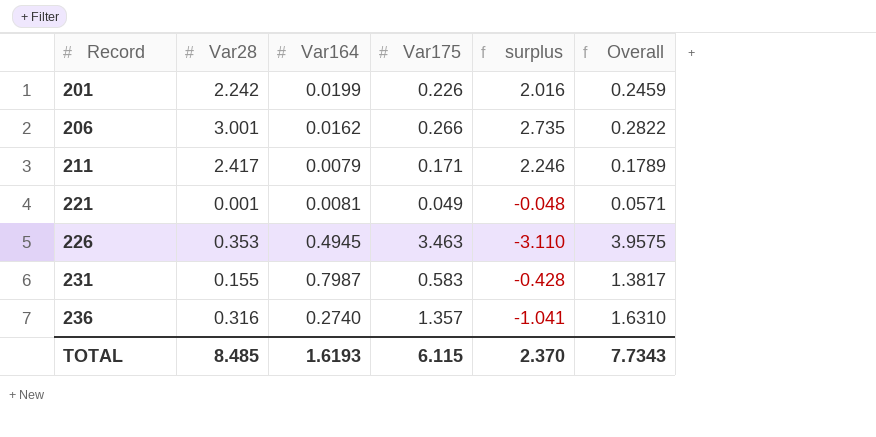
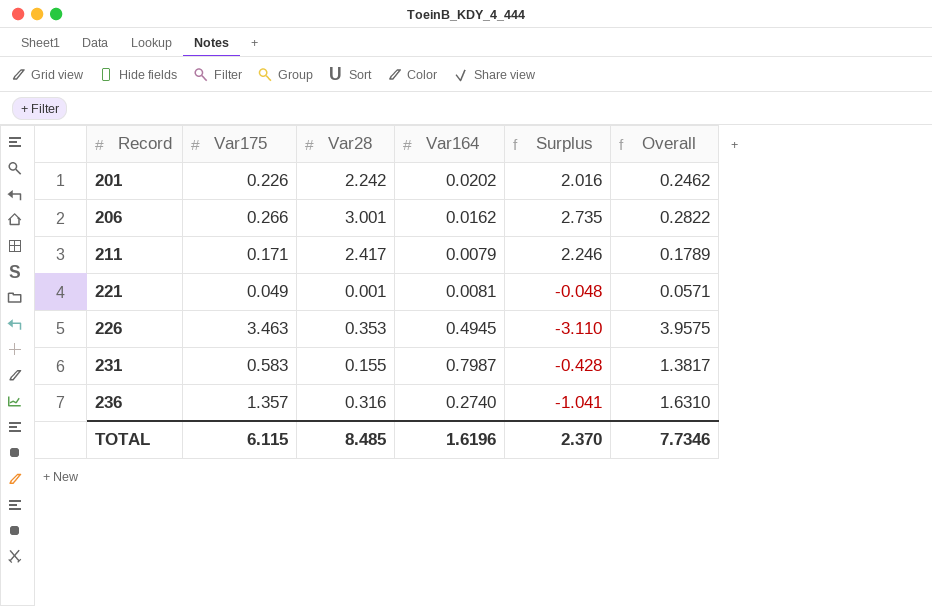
column Var175 | position: 4 -> 2
column name: surplus -> Surplus
201 | Var164: 0.0199 -> 0.0202
201 | Overall: 0.2459 -> 0.2462
TOTAL | Var164: 1.6193 -> 1.6196
TOTAL | Overall: 7.7343 -> 7.7346

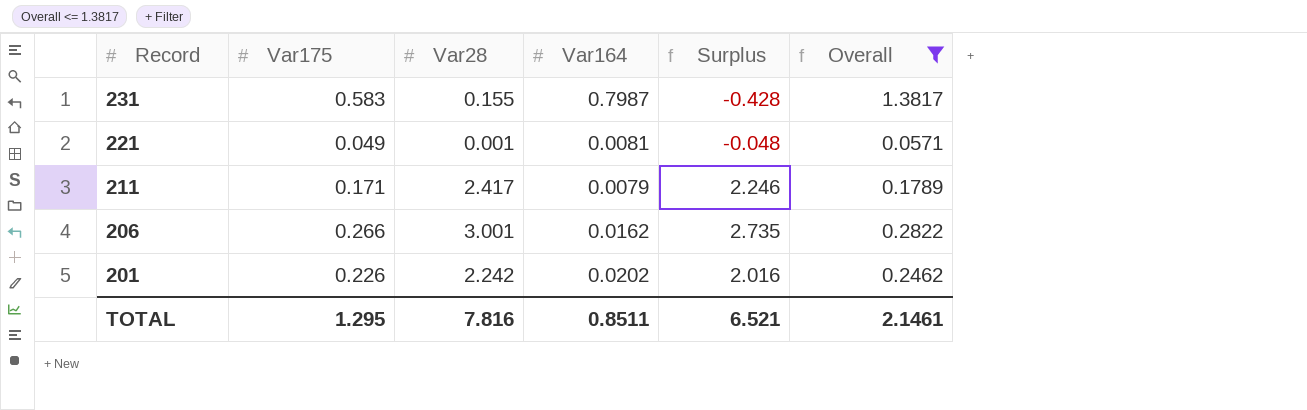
filter: none -> Overall <= 1.3817
row order: Record ascending -> Record descending
TOTAL | Var175: 6.115 -> 1.295
TOTAL | Var28: 8.485 -> 7.816
TOTAL | Var164: 1.6196 -> 0.8511
TOTAL | Surplus: 2.370 -> 6.521
TOTAL | Overall: 7.7346 -> 2.1461

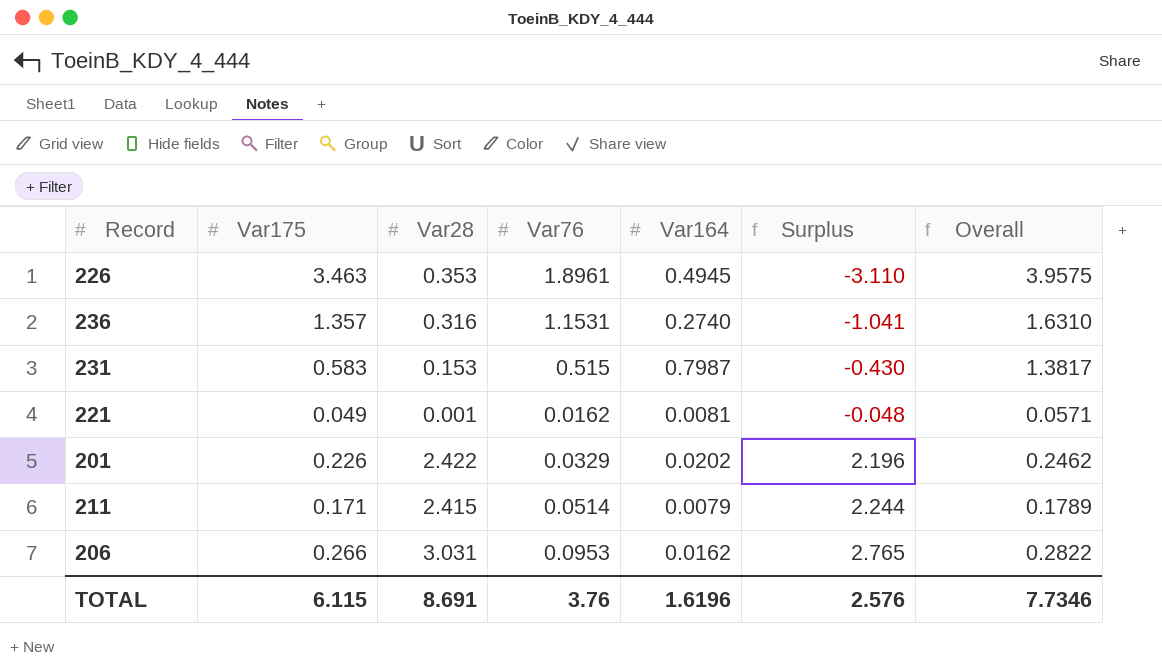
filter: Overall <= 1.3817 -> none
row order: Record descending -> Surplus ascending
column Var76 | position: none -> 4
231 | Var28: 0.155 -> 0.153
231 | Surplus: -0.428 -> -0.430
201 | Var28: 2.242 -> 2.422
201 | Surplus: 2.016 -> 2.196
211 | Var28: 2.417 -> 2.415
211 | Surplus: 2.246 -> 2.244
206 | Var28: 3.001 -> 3.031
206 | Surplus: 2.735 -> 2.765
TOTAL | Var175: 1.295 -> 6.115
TOTAL | Var28: 7.816 -> 8.691
TOTAL | Var164: 0.8511 -> 1.6196
TOTAL | Surplus: 6.521 -> 2.576
TOTAL | Overall: 2.1461 -> 7.7346

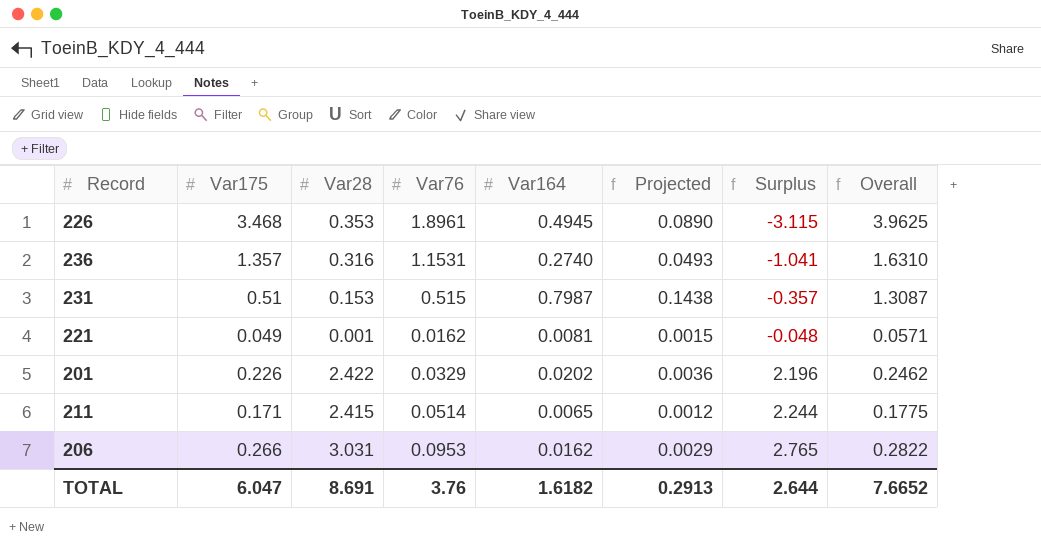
column Projected | formula: none -> [Var164] * 0.18
226 | Var175: 3.463 -> 3.468
226 | Surplus: -3.110 -> -3.115
226 | Overall: 3.9575 -> 3.9625
231 | Var175: 0.583 -> 0.51
231 | Surplus: -0.430 -> -0.357
231 | Overall: 1.3817 -> 1.3087
211 | Var164: 0.0079 -> 0.0065
211 | Overall: 0.1789 -> 0.1775
TOTAL | Var175: 6.115 -> 6.047
TOTAL | Var164: 1.6196 -> 1.6182
TOTAL | Surplus: 2.576 -> 2.644
TOTAL | Overall: 7.7346 -> 7.6652

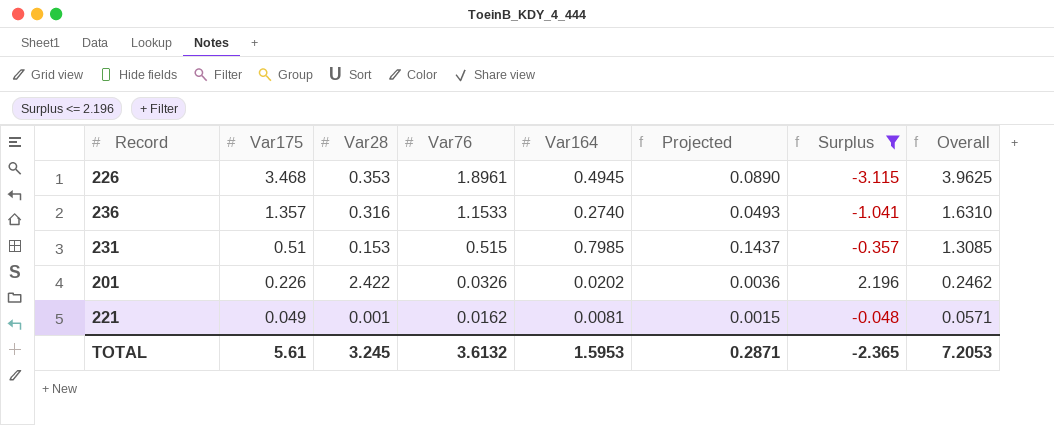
filter: none -> Surplus <= 2.196
row order: Surplus ascending -> Var175 descending
236 | Var76: 1.1531 -> 1.1533
231 | Var164: 0.7987 -> 0.7985
231 | Projected: 0.1438 -> 0.1437
231 | Overall: 1.3087 -> 1.3085
201 | Var76: 0.0329 -> 0.0326
TOTAL | Var175: 6.047 -> 5.61
TOTAL | Var28: 8.691 -> 3.245
TOTAL | Var76: 3.76 -> 3.6132
TOTAL | Var164: 1.6182 -> 1.5953
TOTAL | Projected: 0.2913 -> 0.2871
TOTAL | Surplus: 2.644 -> -2.365
TOTAL | Overall: 7.6652 -> 7.2053

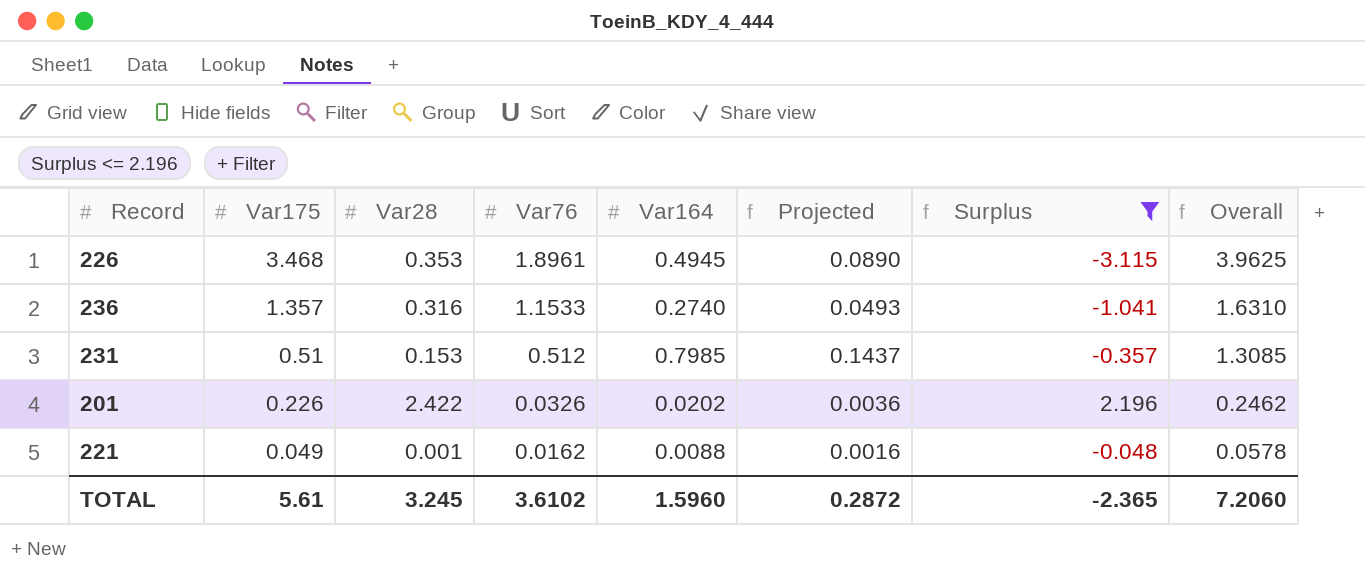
231 | Var76: 0.515 -> 0.512
221 | Var164: 0.0081 -> 0.0088
221 | Projected: 0.0015 -> 0.0016
221 | Overall: 0.0571 -> 0.0578
TOTAL | Var76: 3.6132 -> 3.6102
TOTAL | Var164: 1.5953 -> 1.5960
TOTAL | Projected: 0.2871 -> 0.2872
TOTAL | Overall: 7.2053 -> 7.2060

